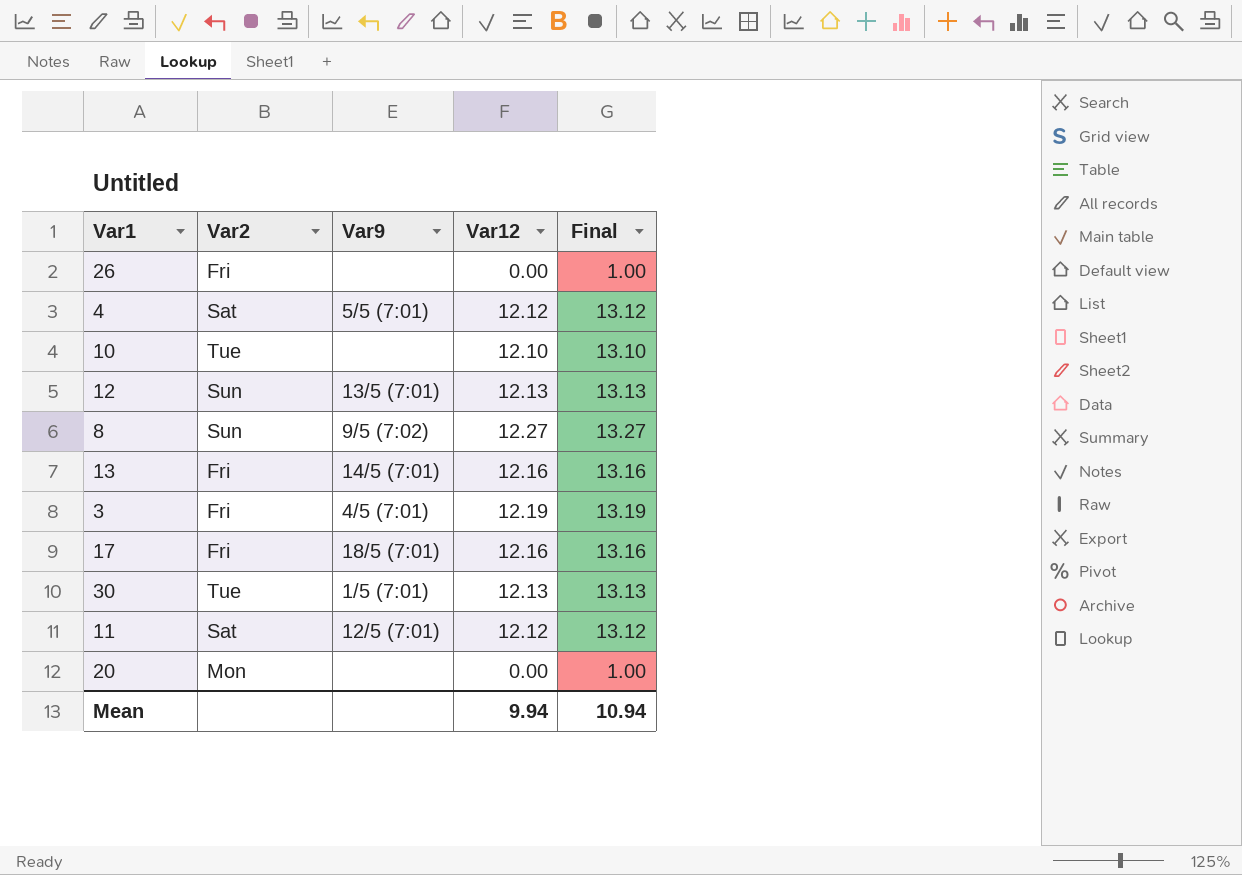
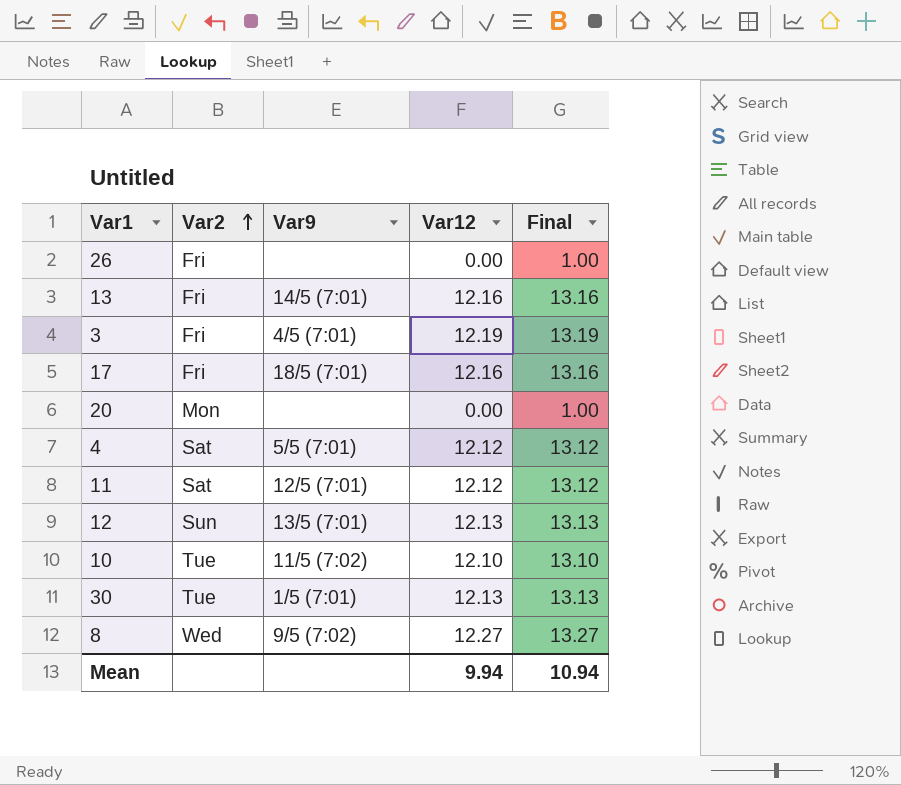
row order: none -> Var2 ascending
10 | Var9: none -> 11/5 (7:02)
8 | Var2: Sun -> Wed

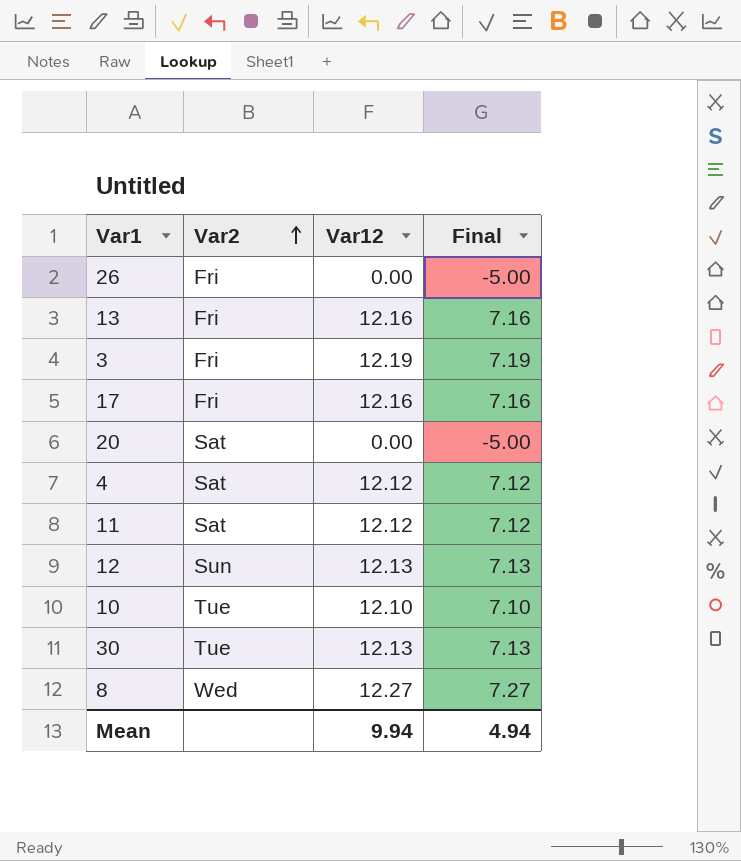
column Var9 | position: 3 -> none
column Final | formula: [Var12] + 1 -> [Var12] - 5
20 | Var2: Mon -> Sat
Mean | Final: 10.94 -> 4.94

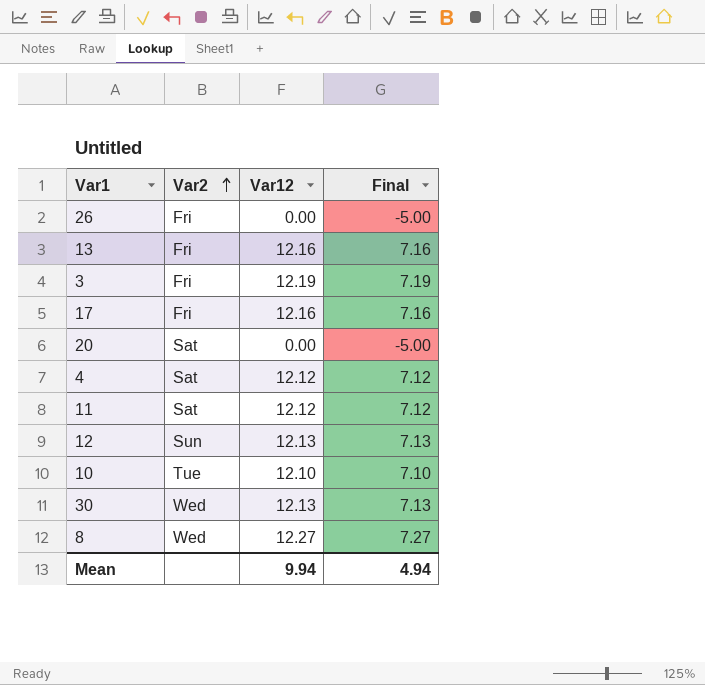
30 | Var2: Tue -> Wed

